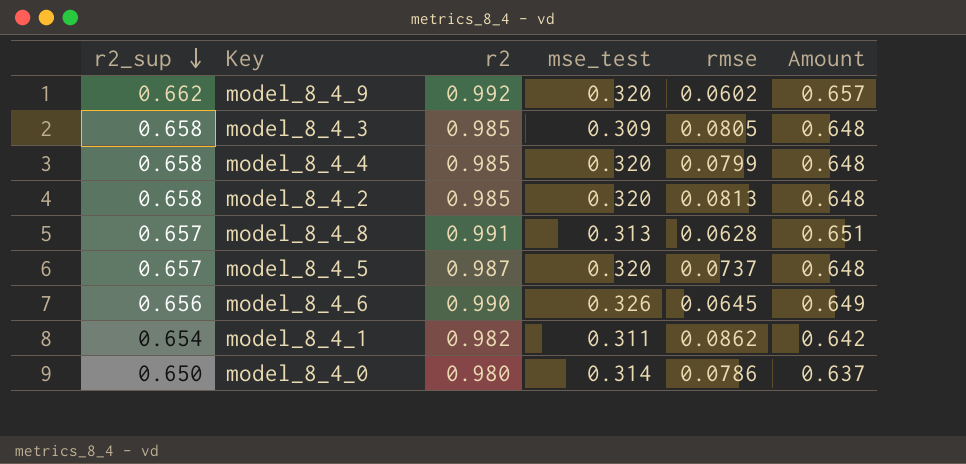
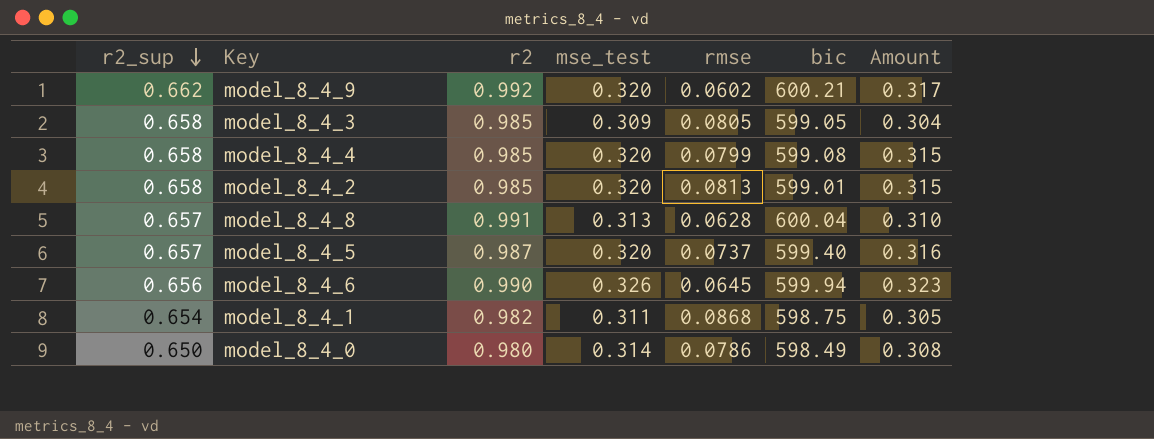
column bic | position: none -> 6
column Amount | formula: [r2_sup] * [r2] -> [r2] * [mse_test]
model_8_4_1 | rmse: 0.0862 -> 0.0868

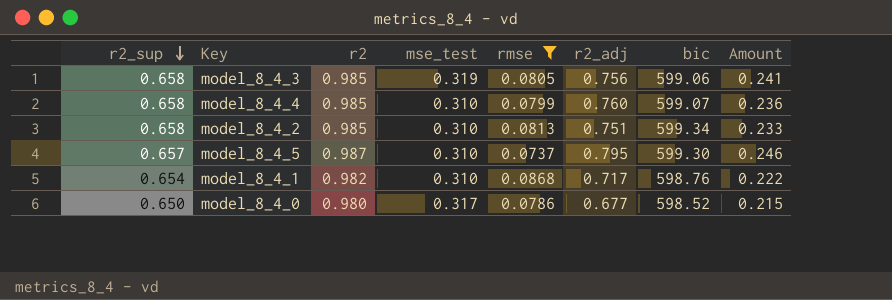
filter: none -> rmse >= 0.0737
column r2_adj | position: none -> 6
column Amount | formula: [r2] * [mse_test] -> [mse_test] * [r2_adj]
model_8_4_3 | mse_test: 0.309 -> 0.319
model_8_4_3 | bic: 599.05 -> 599.06
model_8_4_4 | mse_test: 0.320 -> 0.310
model_8_4_4 | bic: 599.08 -> 599.07
model_8_4_2 | mse_test: 0.320 -> 0.310
model_8_4_2 | bic: 599.01 -> 599.34
model_8_4_5 | mse_test: 0.320 -> 0.310
model_8_4_5 | bic: 599.40 -> 599.30
model_8_4_1 | mse_test: 0.311 -> 0.310
model_8_4_1 | bic: 598.75 -> 598.76
model_8_4_0 | mse_test: 0.314 -> 0.317
model_8_4_0 | bic: 598.49 -> 598.52

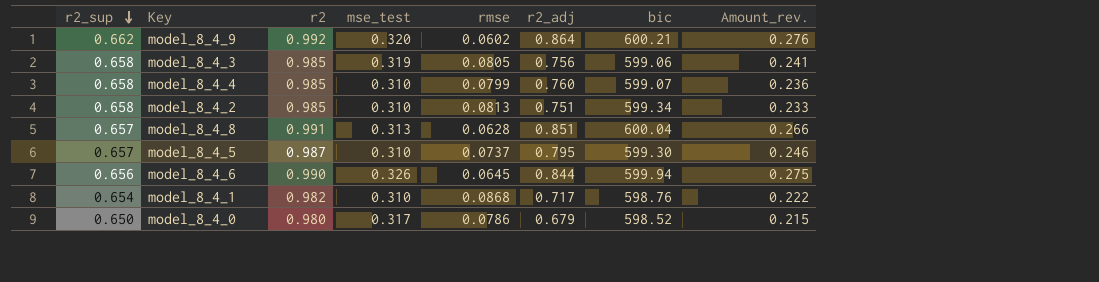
filter: rmse >= 0.0737 -> none
column name: Amount -> Amount_rev.
model_8_4_0 | r2_adj: 0.677 -> 0.679

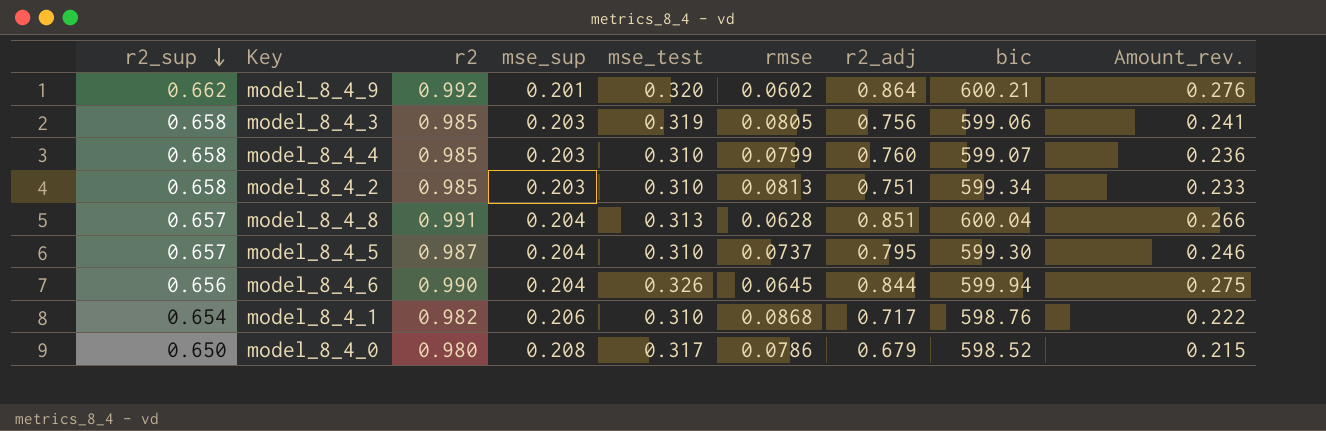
column mse_sup | position: none -> 4

